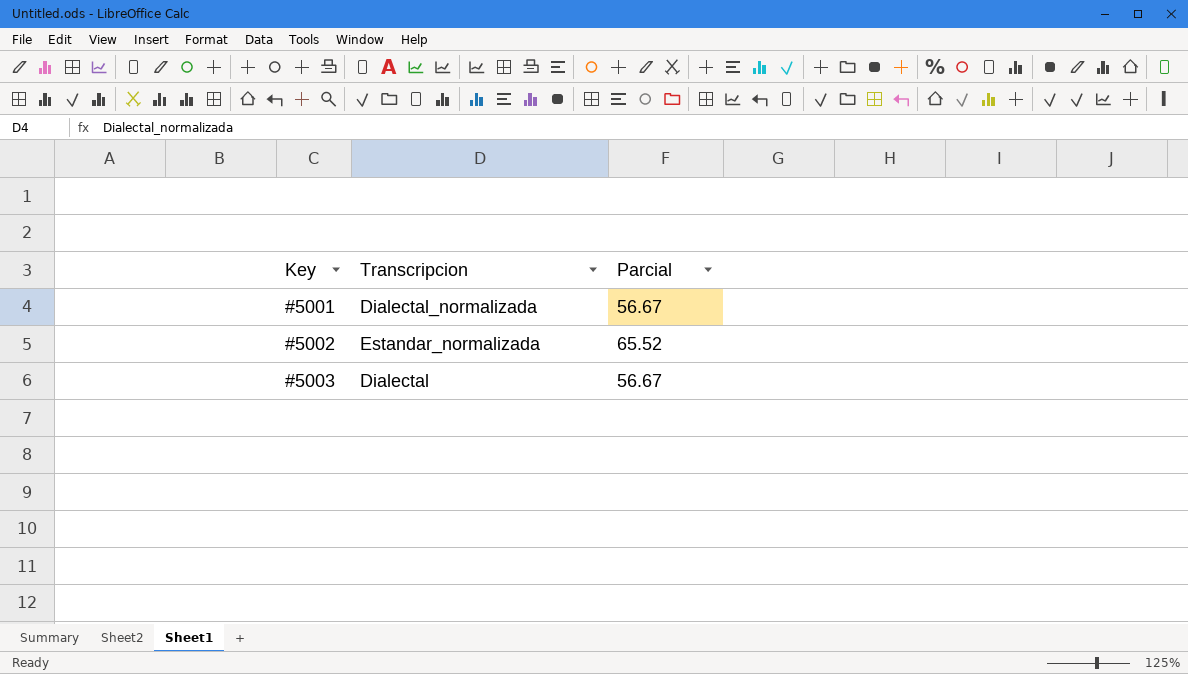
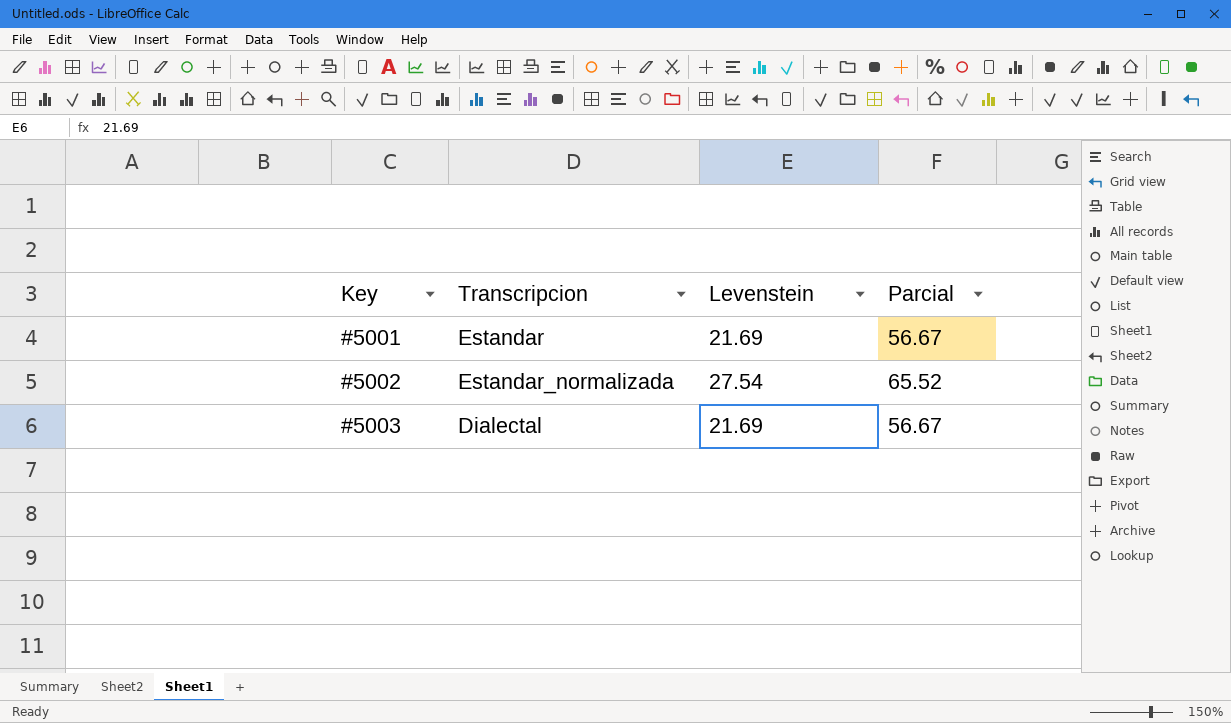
column Levenstein | position: none -> 3
#5001 | Transcripcion: Dialectal_normalizada -> Estandar

